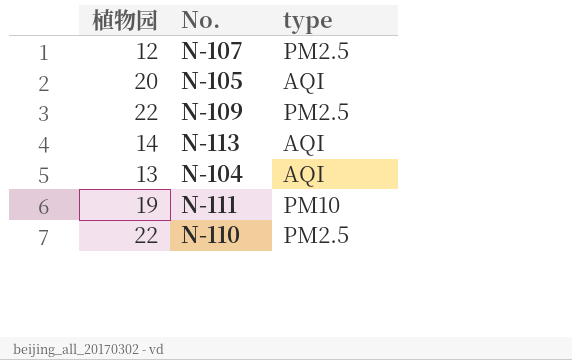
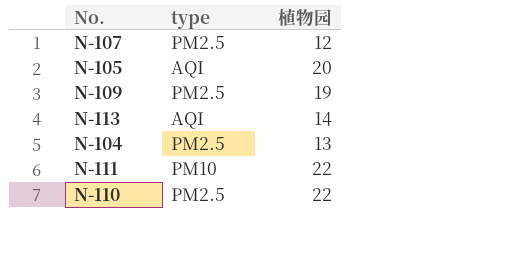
column 植物园 | position: 1 -> 3
N-109 | 植物园: 22 -> 19
N-104 | type: AQI -> PM2.5
N-111 | 植物园: 19 -> 22

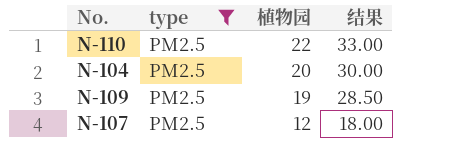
filter: none -> type = PM2.5
row order: none -> 植物园 descending
column 结果 | formula: none -> [植物园] * 1.5
N-104 | 植物园: 13 -> 20

